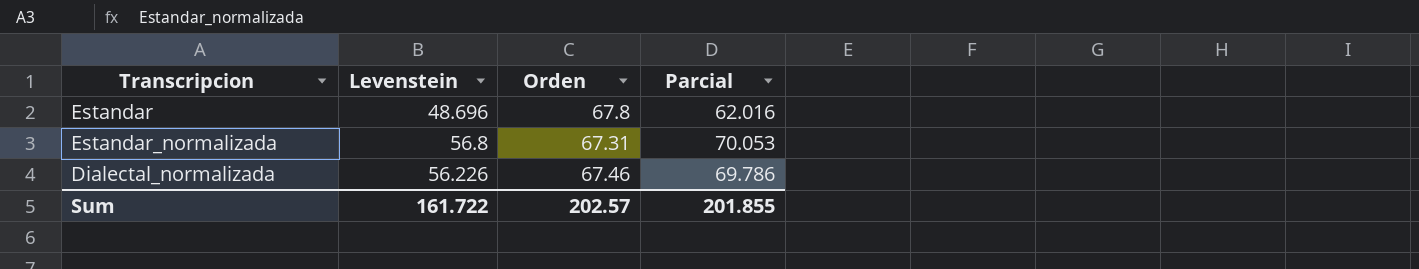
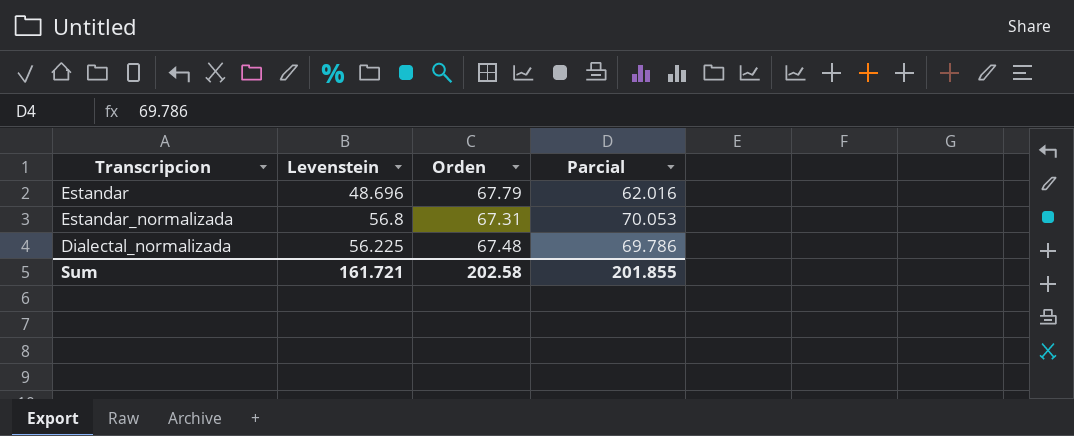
Estandar | Orden: 67.8 -> 67.79
Dialectal_normalizada | Levenstein: 56.226 -> 56.225
Dialectal_normalizada | Orden: 67.46 -> 67.48
Sum | Levenstein: 161.722 -> 161.721
Sum | Orden: 202.57 -> 202.58

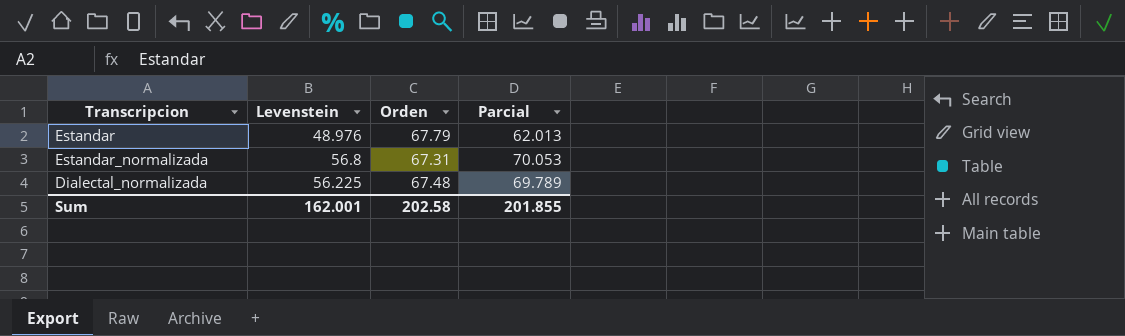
Estandar | Levenstein: 48.696 -> 48.976
Estandar | Parcial: 62.016 -> 62.013
Dialectal_normalizada | Parcial: 69.786 -> 69.789
Sum | Levenstein: 161.721 -> 162.001

